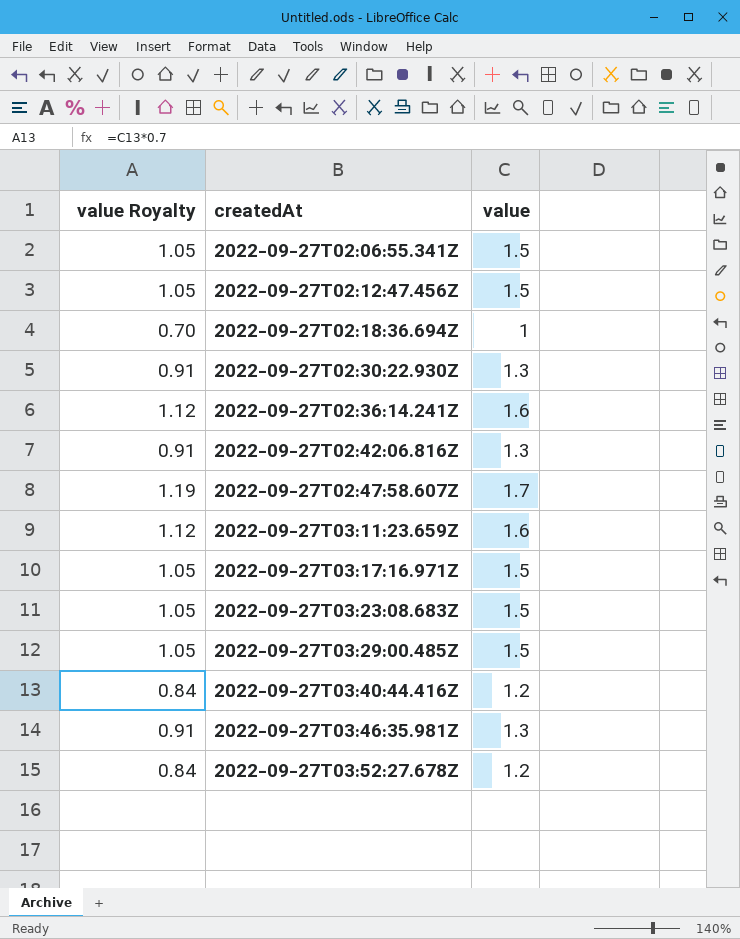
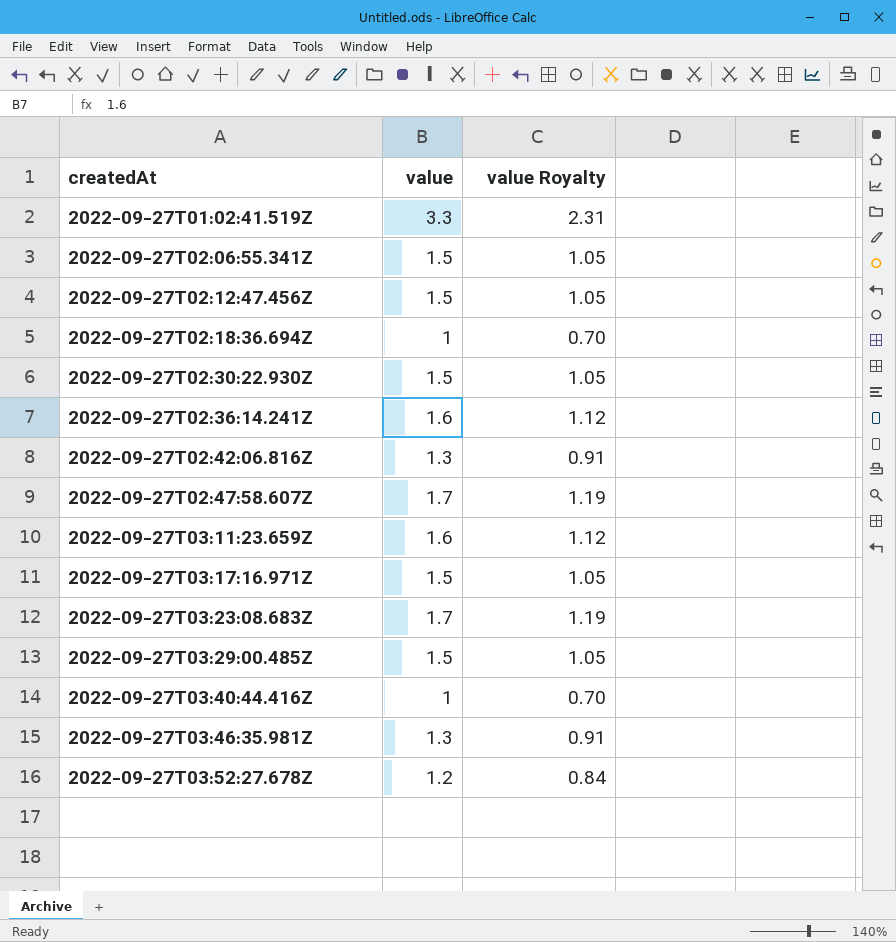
column value Royalty | position: 1 -> 3
row 2022-09-27T01:02:41.519Z: none -> 3.3 | 2.31
2022-09-27T02:30:22.930Z | value: 1.3 -> 1.5
2022-09-27T02:30:22.930Z | value Royalty: 0.91 -> 1.05
2022-09-27T03:23:08.683Z | value: 1.5 -> 1.7
2022-09-27T03:23:08.683Z | value Royalty: 1.05 -> 1.19
2022-09-27T03:40:44.416Z | value: 1.2 -> 1
2022-09-27T03:40:44.416Z | value Royalty: 0.84 -> 0.70

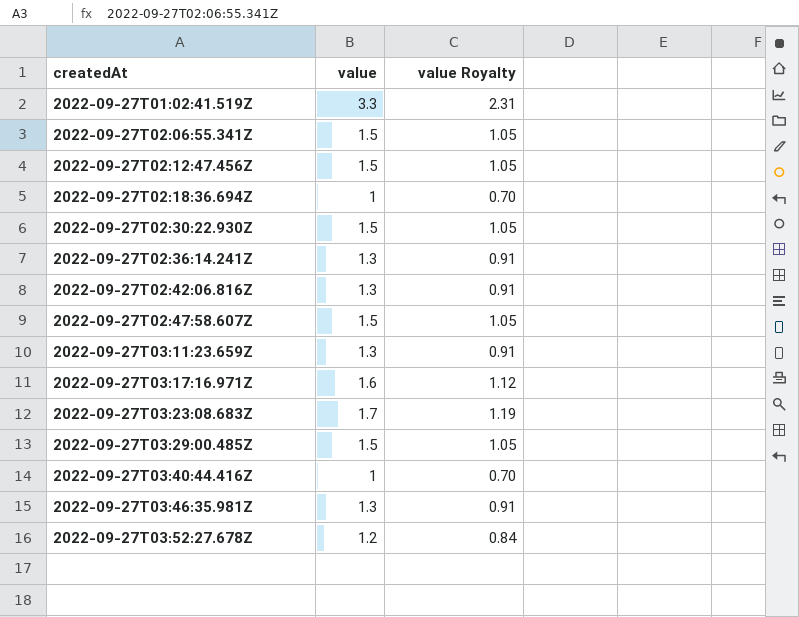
2022-09-27T02:36:14.241Z | value: 1.6 -> 1.3
2022-09-27T02:36:14.241Z | value Royalty: 1.12 -> 0.91
2022-09-27T02:47:58.607Z | value: 1.7 -> 1.5
2022-09-27T02:47:58.607Z | value Royalty: 1.19 -> 1.05
2022-09-27T03:11:23.659Z | value: 1.6 -> 1.3
2022-09-27T03:11:23.659Z | value Royalty: 1.12 -> 0.91
2022-09-27T03:17:16.971Z | value: 1.5 -> 1.6
2022-09-27T03:17:16.971Z | value Royalty: 1.05 -> 1.12

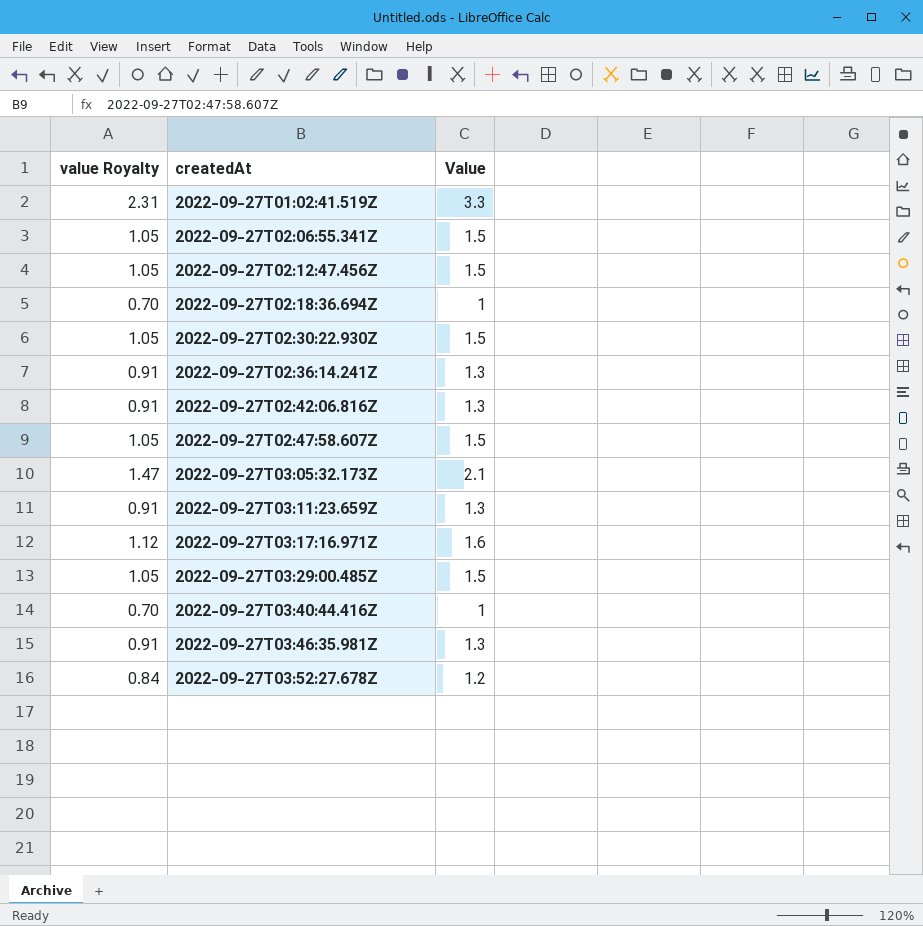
column value Royalty | position: 3 -> 1
column name: value -> Value
row 2022-09-27T03:23:08.683Z: 1.7 | 1.19 -> none
row 2022-09-27T03:05:32.173Z: none -> 1.47 | 2.1

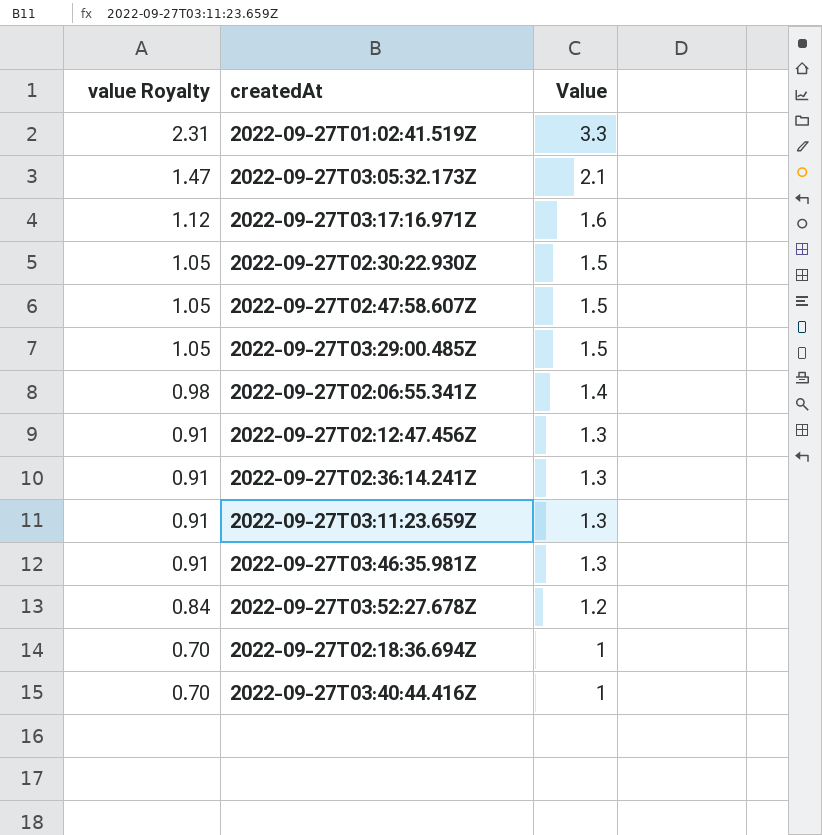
row order: createdAt ascending -> value Royalty descending
row 2022-09-27T02:42:06.816Z: 0.91 | 1.3 -> none
2022-09-27T02:06:55.341Z | value Royalty: 1.05 -> 0.98
2022-09-27T02:06:55.341Z | Value: 1.5 -> 1.4
2022-09-27T02:12:47.456Z | value Royalty: 1.05 -> 0.91
2022-09-27T02:12:47.456Z | Value: 1.5 -> 1.3

